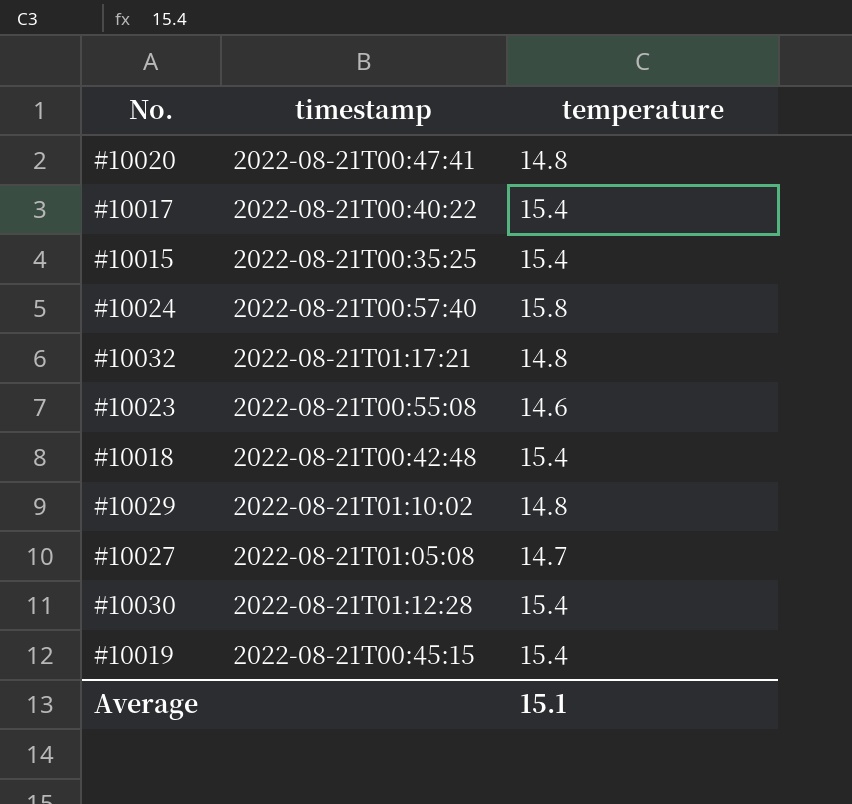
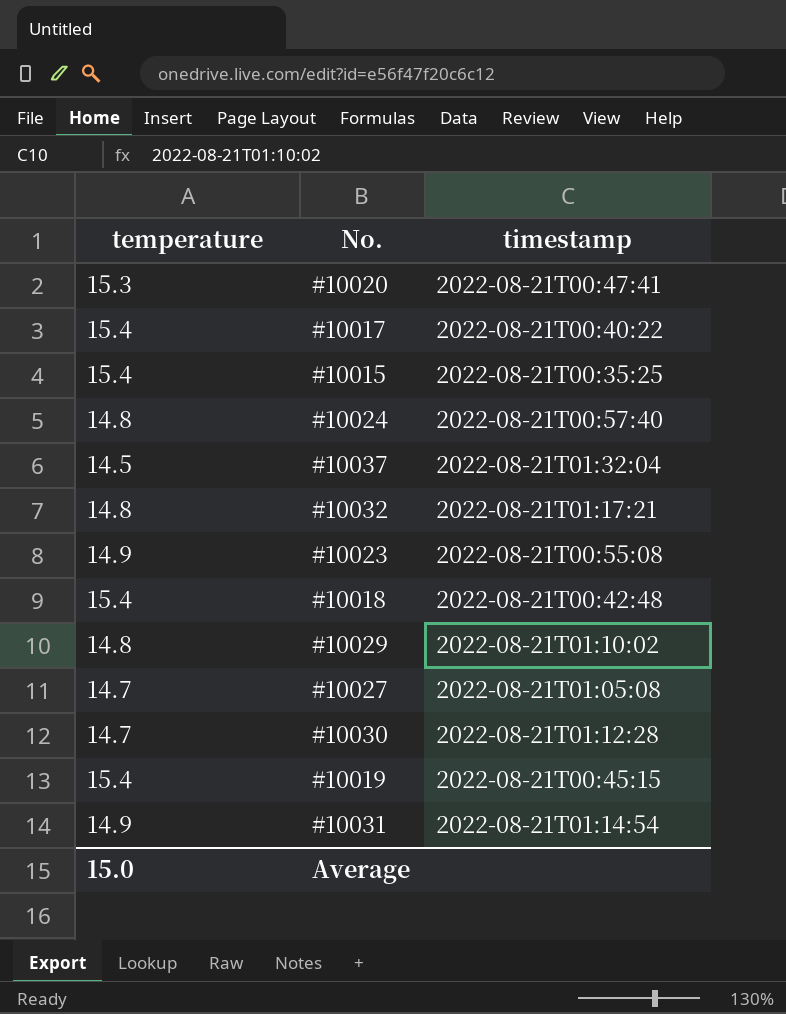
column temperature | position: 3 -> 1
#10020 | temperature: 14.8 -> 15.3
#10024 | temperature: 15.8 -> 14.8
row #10037: none -> 14.5 | 2022-08-21T01:32:04
#10023 | temperature: 14.6 -> 14.9
#10030 | temperature: 15.4 -> 14.7
row #10031: none -> 14.9 | 2022-08-21T01:14:54
Average | temperature: 15.1 -> 15.0

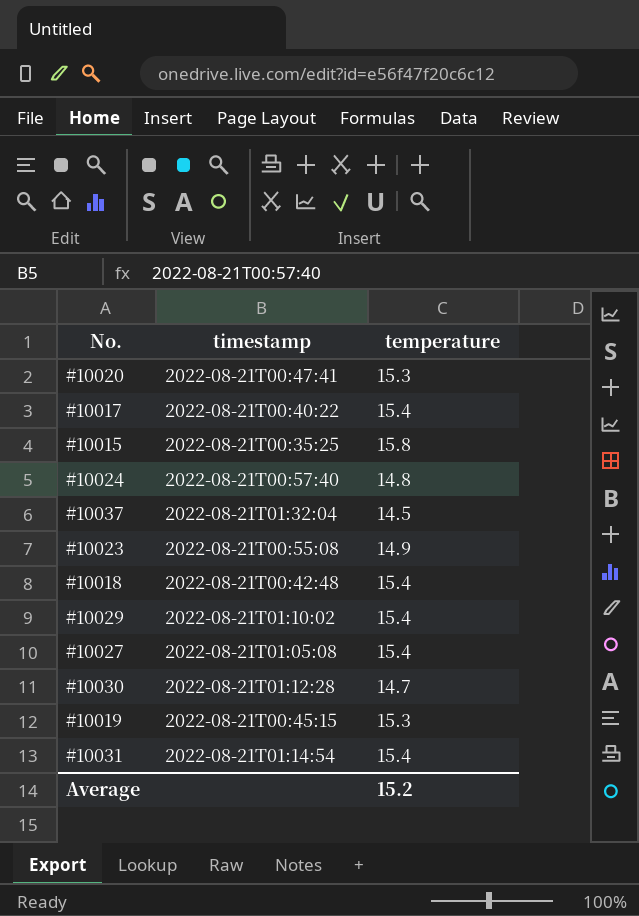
column temperature | position: 1 -> 3
row #10032: 14.8 | 2022-08-21T01:17:21 -> none
#10015 | temperature: 15.4 -> 15.8
#10029 | temperature: 14.8 -> 15.4
#10027 | temperature: 14.7 -> 15.4
#10019 | temperature: 15.4 -> 15.3
#10031 | temperature: 14.9 -> 15.4
Average | temperature: 15.0 -> 15.2

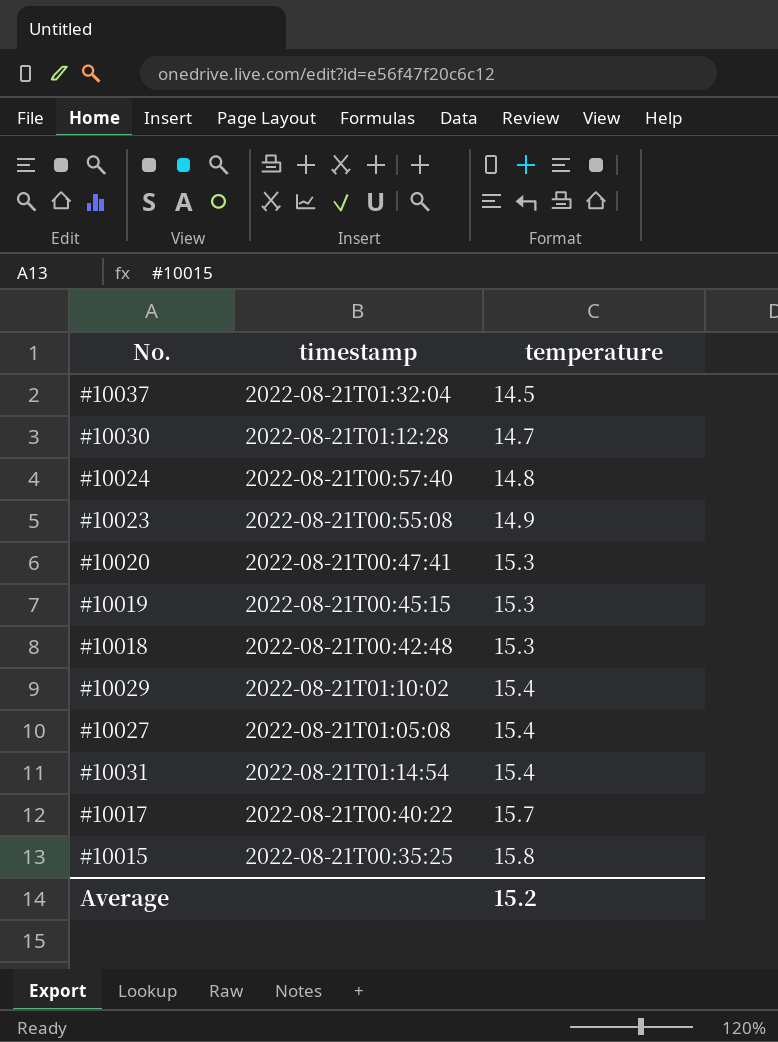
row order: none -> temperature ascending
#10018 | temperature: 15.4 -> 15.3
#10017 | temperature: 15.4 -> 15.7

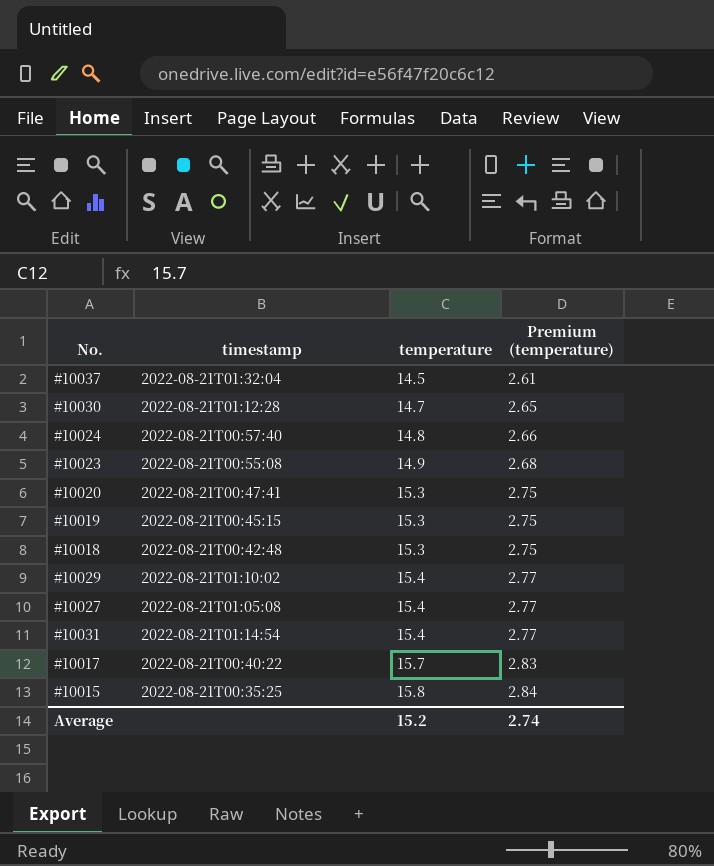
column Premium (temperature) | formula: none -> [temperature] * 0.18

